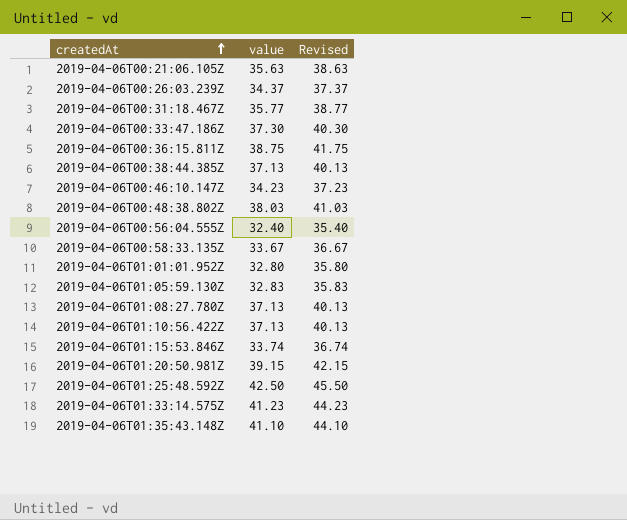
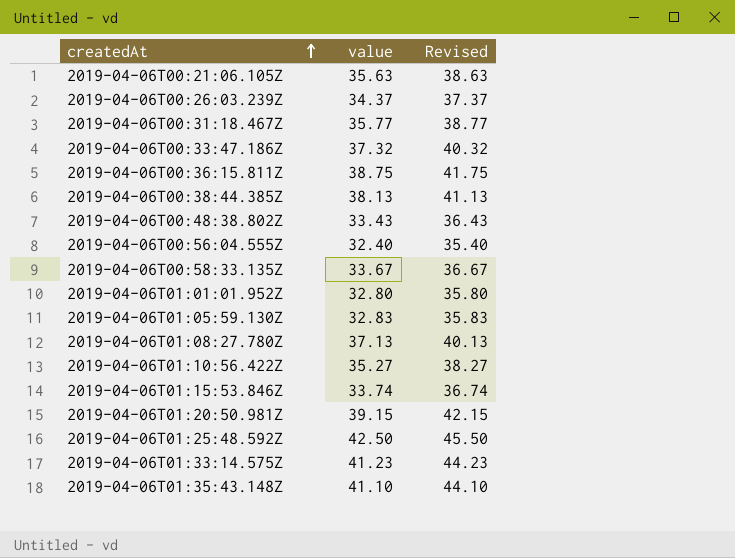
row 2019-04-06T00:46:10.147Z: 34.23 | 37.23 -> none
2019-04-06T00:33:47.186Z | value: 37.30 -> 37.32
2019-04-06T00:33:47.186Z | Revised: 40.30 -> 40.32
2019-04-06T00:38:44.385Z | value: 37.13 -> 38.13
2019-04-06T00:38:44.385Z | Revised: 40.13 -> 41.13
2019-04-06T00:48:38.802Z | value: 38.03 -> 33.43
2019-04-06T00:48:38.802Z | Revised: 41.03 -> 36.43
2019-04-06T01:10:56.422Z | value: 37.13 -> 35.27
2019-04-06T01:10:56.422Z | Revised: 40.13 -> 38.27

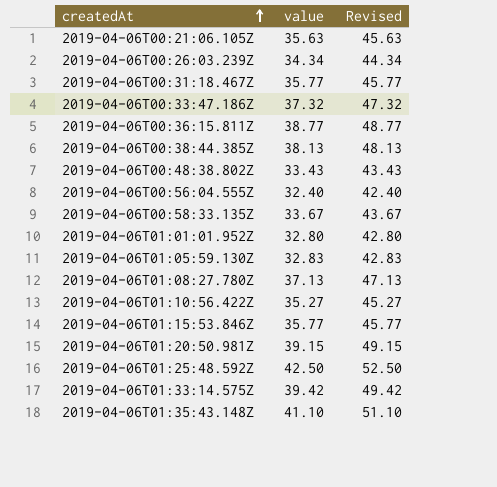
column Revised | formula: [value] + 3 -> [value] + 10
2019-04-06T00:26:03.239Z | value: 34.37 -> 34.34
2019-04-06T00:36:15.811Z | value: 38.75 -> 38.77
2019-04-06T01:15:53.846Z | value: 33.74 -> 35.77
2019-04-06T01:33:14.575Z | value: 41.23 -> 39.42

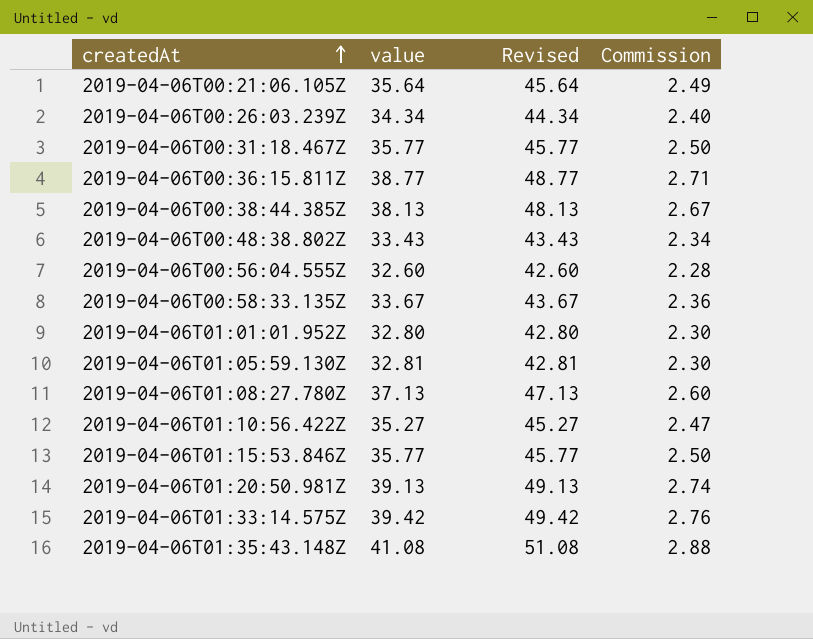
column Commission | formula: none -> [value] * 0.07
row 2019-04-06T00:33:47.186Z: 37.32 | 47.32 -> none
row 2019-04-06T01:25:48.592Z: 42.50 | 52.50 -> none
2019-04-06T00:21:06.105Z | value: 35.63 -> 35.64
2019-04-06T00:21:06.105Z | Revised: 45.63 -> 45.64
2019-04-06T00:56:04.555Z | value: 32.40 -> 32.60
2019-04-06T00:56:04.555Z | Revised: 42.40 -> 42.60
2019-04-06T01:05:59.130Z | value: 32.83 -> 32.81
2019-04-06T01:05:59.130Z | Revised: 42.83 -> 42.81
2019-04-06T01:20:50.981Z | value: 39.15 -> 39.13
2019-04-06T01:20:50.981Z | Revised: 49.15 -> 49.13
2019-04-06T01:35:43.148Z | value: 41.10 -> 41.08
2019-04-06T01:35:43.148Z | Revised: 51.10 -> 51.08

